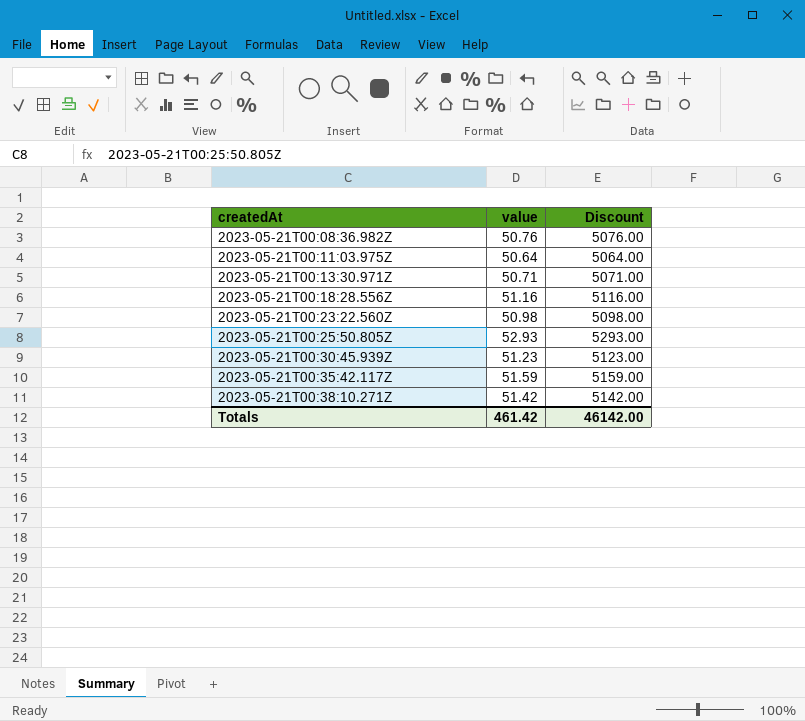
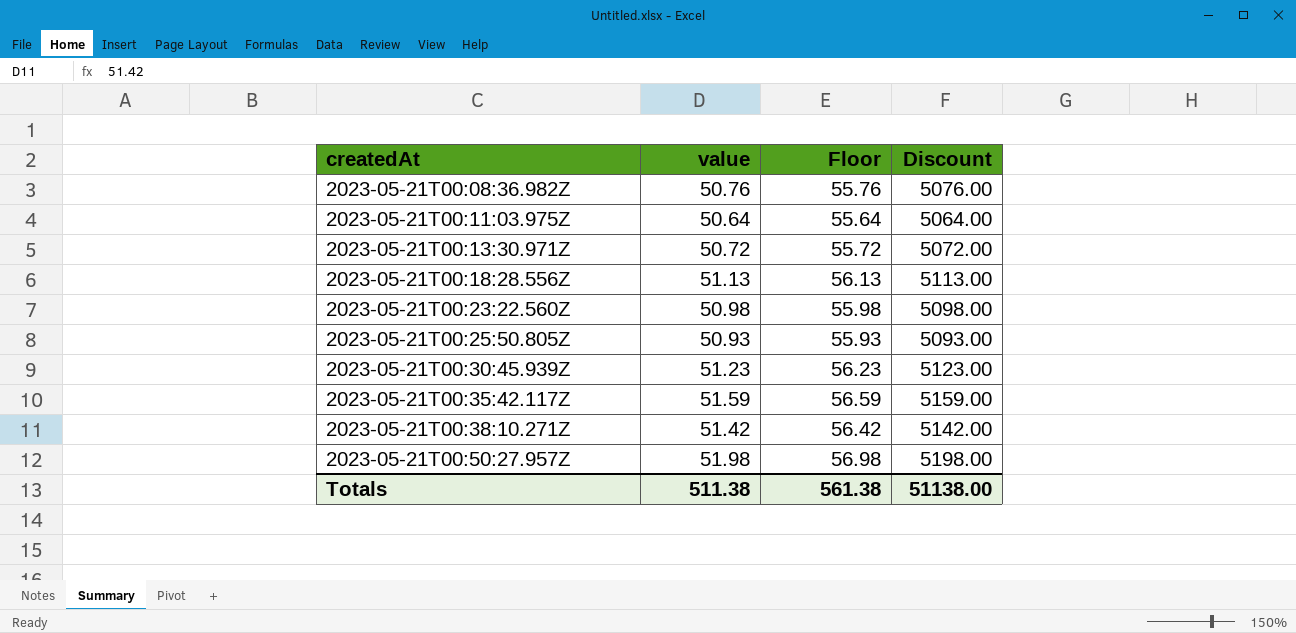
column Floor | formula: none -> [value] + 5
2023-05-21T00:13:30.971Z | value: 50.71 -> 50.72
2023-05-21T00:13:30.971Z | Discount: 5071.00 -> 5072.00
2023-05-21T00:18:28.556Z | value: 51.16 -> 51.13
2023-05-21T00:18:28.556Z | Discount: 5116.00 -> 5113.00
2023-05-21T00:25:50.805Z | value: 52.93 -> 50.93
2023-05-21T00:25:50.805Z | Discount: 5293.00 -> 5093.00
row 2023-05-21T00:50:27.957Z: none -> 51.98 | 56.98 | 5198.00
Totals | value: 461.42 -> 511.38
Totals | Discount: 46142.00 -> 51138.00

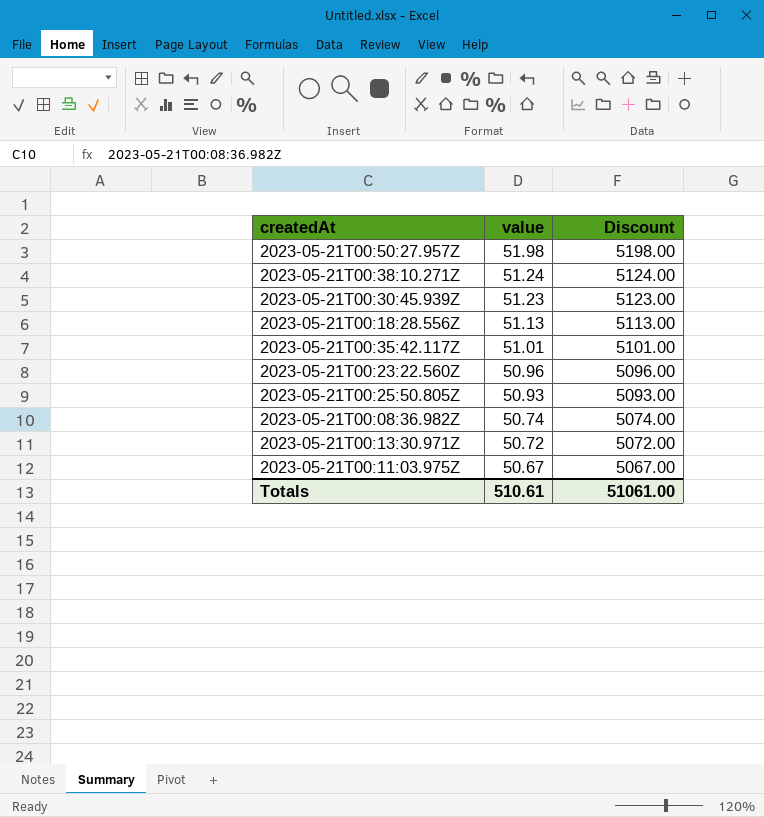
row order: createdAt ascending -> value descending
column Floor | formula: [value] + 5 -> none
2023-05-21T00:38:10.271Z | value: 51.42 -> 51.24
2023-05-21T00:38:10.271Z | Discount: 5142.00 -> 5124.00
2023-05-21T00:35:42.117Z | value: 51.59 -> 51.01
2023-05-21T00:35:42.117Z | Discount: 5159.00 -> 5101.00
2023-05-21T00:23:22.560Z | value: 50.98 -> 50.96
2023-05-21T00:23:22.560Z | Discount: 5098.00 -> 5096.00
2023-05-21T00:08:36.982Z | value: 50.76 -> 50.74
2023-05-21T00:08:36.982Z | Discount: 5076.00 -> 5074.00
2023-05-21T00:11:03.975Z | value: 50.64 -> 50.67
2023-05-21T00:11:03.975Z | Discount: 5064.00 -> 5067.00
Totals | value: 511.38 -> 510.61
Totals | Discount: 51138.00 -> 51061.00

